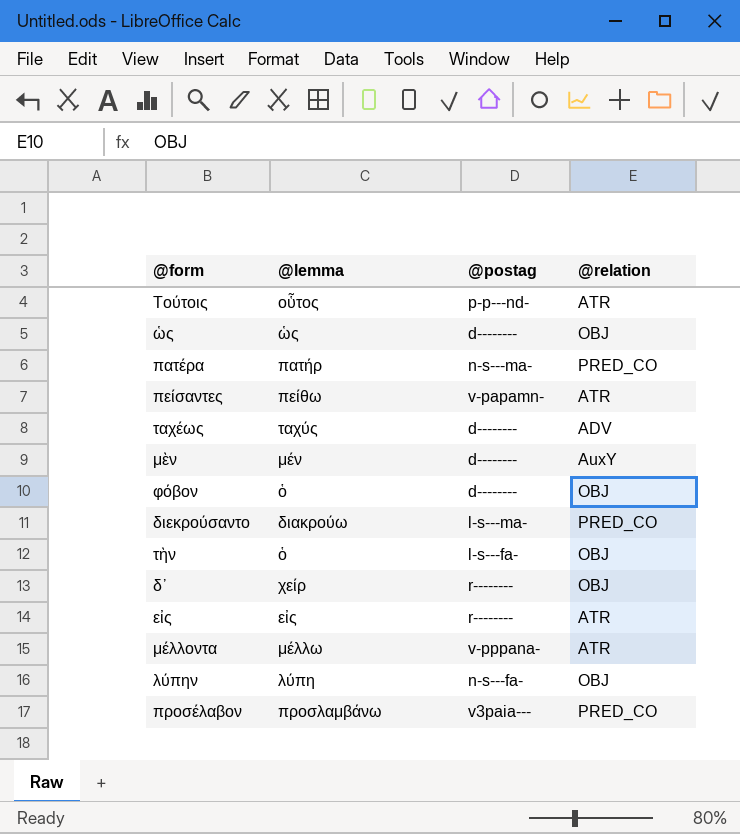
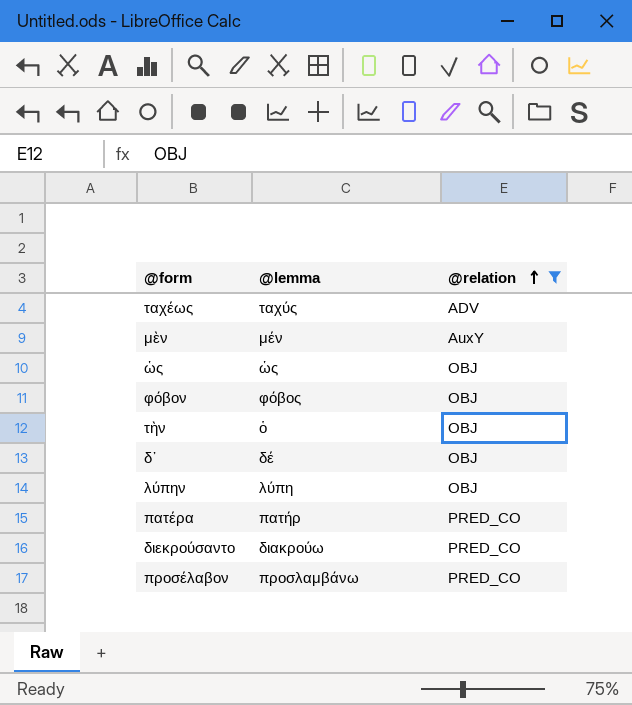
filter: none -> @relation != ATR
row order: none -> @relation ascending
column @postag | position: 3 -> none
φόβον | @lemma: ὁ -> φόβος
δ᾽ | @lemma: χείρ -> δέ

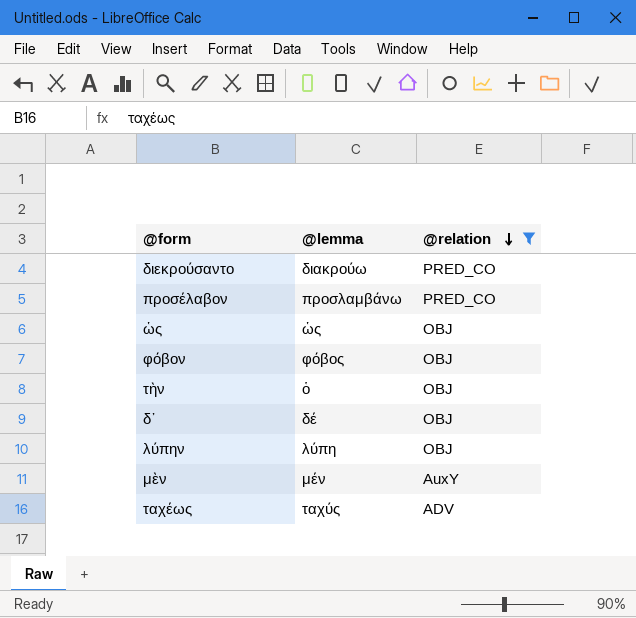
row order: @relation ascending -> @relation descending
row πατέρα: πατήρ | PRED_CO -> none

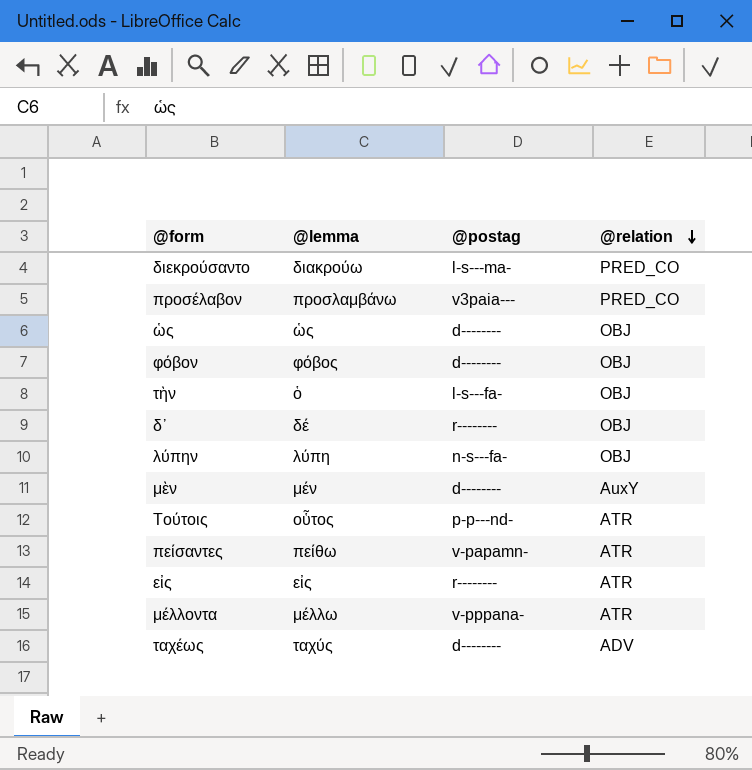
filter: @relation != ATR -> none
column @postag | position: none -> 3

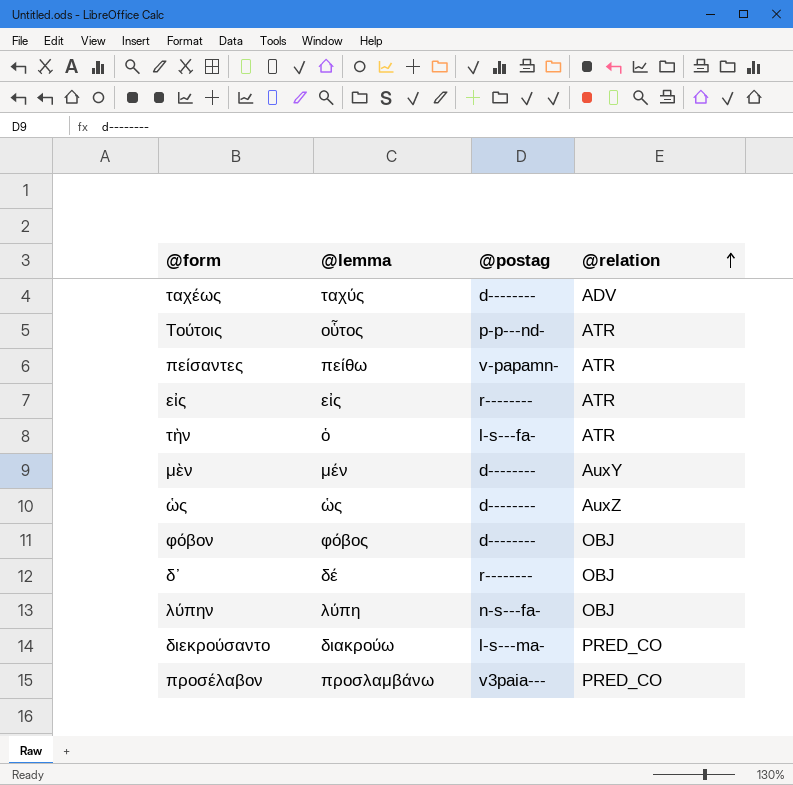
row order: @relation descending -> @relation ascending
row μέλλοντα: μέλλω | v-pppana- | ATR -> none
τὴν | @relation: OBJ -> ATR
ὡς | @relation: OBJ -> AuxZ

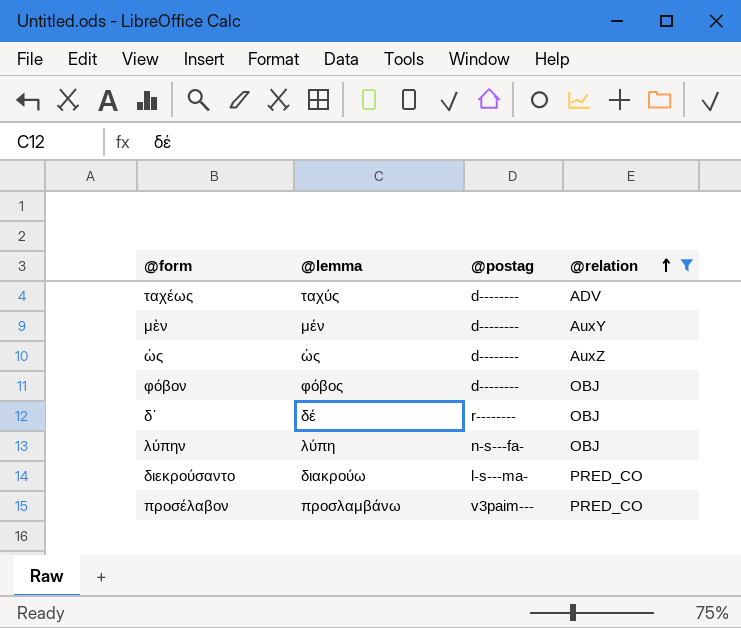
filter: none -> @relation != ATR
προσέλαβον | @postag: v3paia--- -> v3paim---

